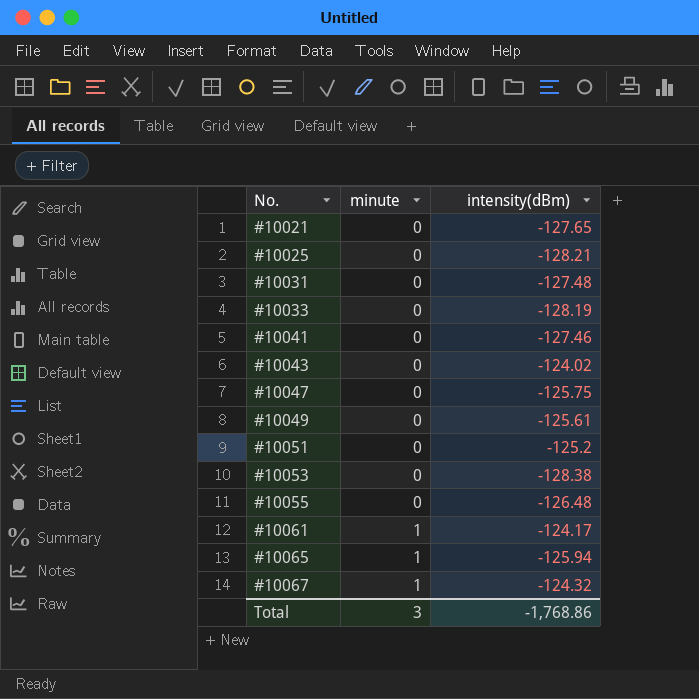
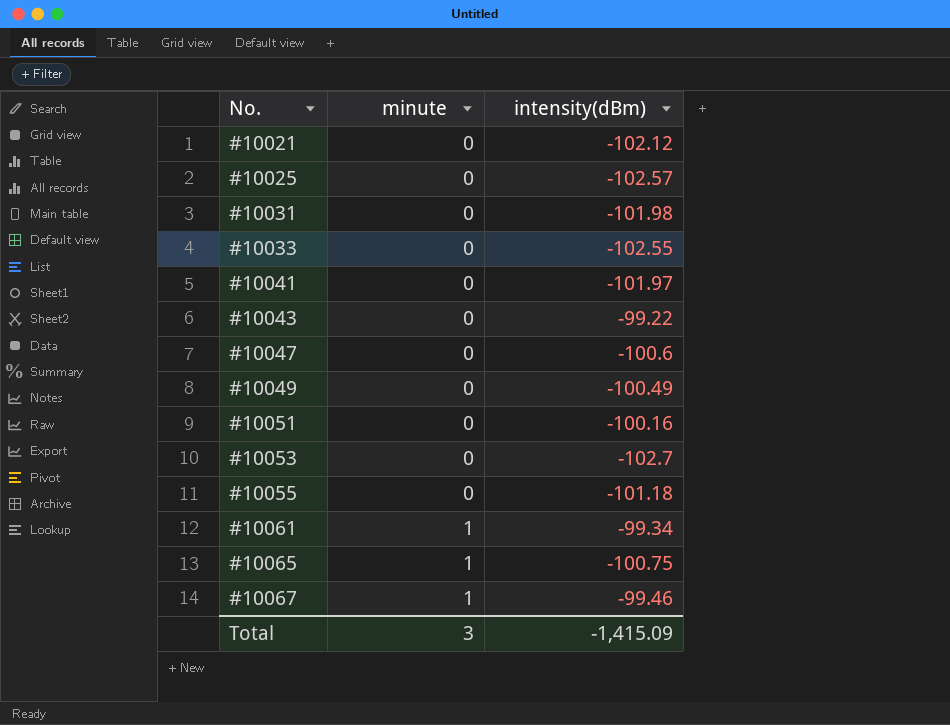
#10021 | intensity(dBm): -127.65 -> -102.12
#10025 | intensity(dBm): -128.21 -> -102.57
#10031 | intensity(dBm): -127.48 -> -101.98
#10033 | intensity(dBm): -128.19 -> -102.55
#10041 | intensity(dBm): -127.46 -> -101.97
#10043 | intensity(dBm): -124.02 -> -99.22
#10047 | intensity(dBm): -125.75 -> -100.6
#10049 | intensity(dBm): -125.61 -> -100.49
#10051 | intensity(dBm): -125.2 -> -100.16
#10053 | intensity(dBm): -128.38 -> -102.7
#10055 | intensity(dBm): -126.48 -> -101.18
#10061 | intensity(dBm): -124.17 -> -99.34
#10065 | intensity(dBm): -125.94 -> -100.75
#10067 | intensity(dBm): -124.32 -> -99.46
Total | intensity(dBm): -1,768.86 -> -1,415.09

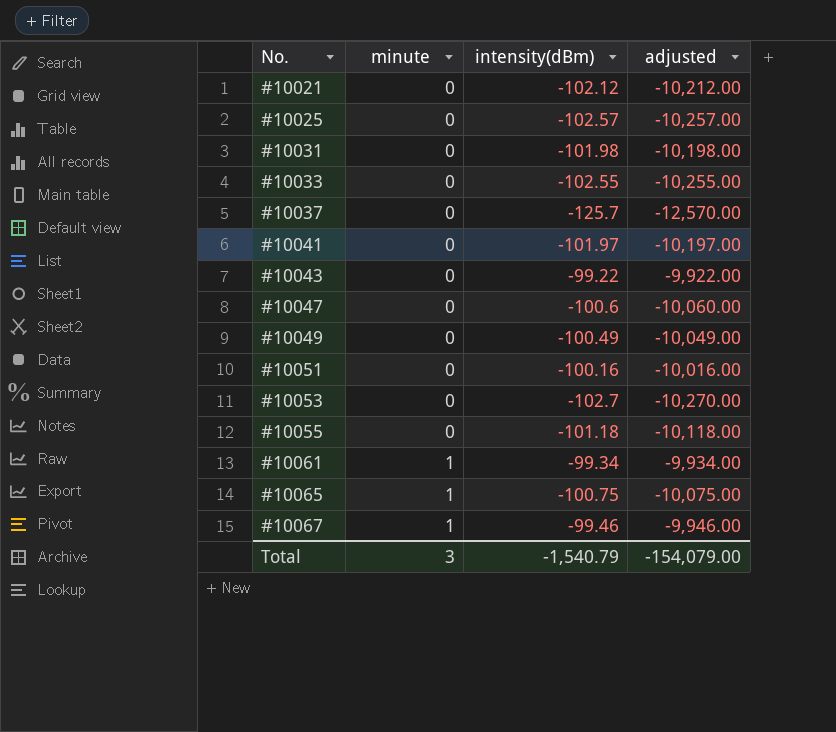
column adjusted | formula: none -> [intensity(dBm)] * 100
row #10037: none -> 0 | -125.7 | -12,570.00
Total | intensity(dBm): -1,415.09 -> -1,540.79

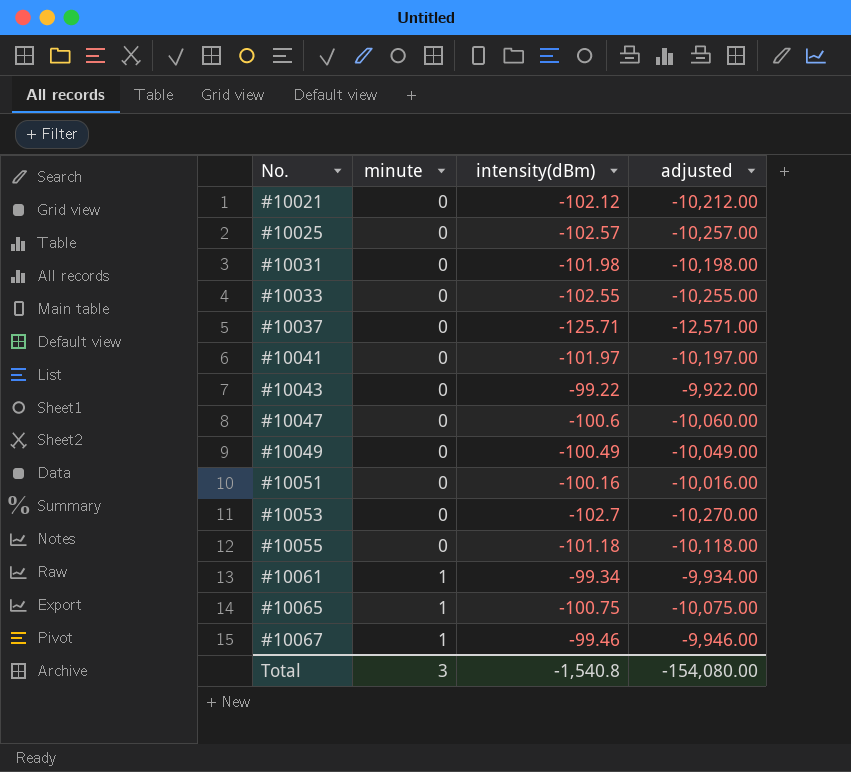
#10037 | intensity(dBm): -125.7 -> -125.71
#10037 | adjusted: -12,570.00 -> -12,571.00
Total | intensity(dBm): -1,540.79 -> -1,540.8
Total | adjusted: -154,079.00 -> -154,080.00

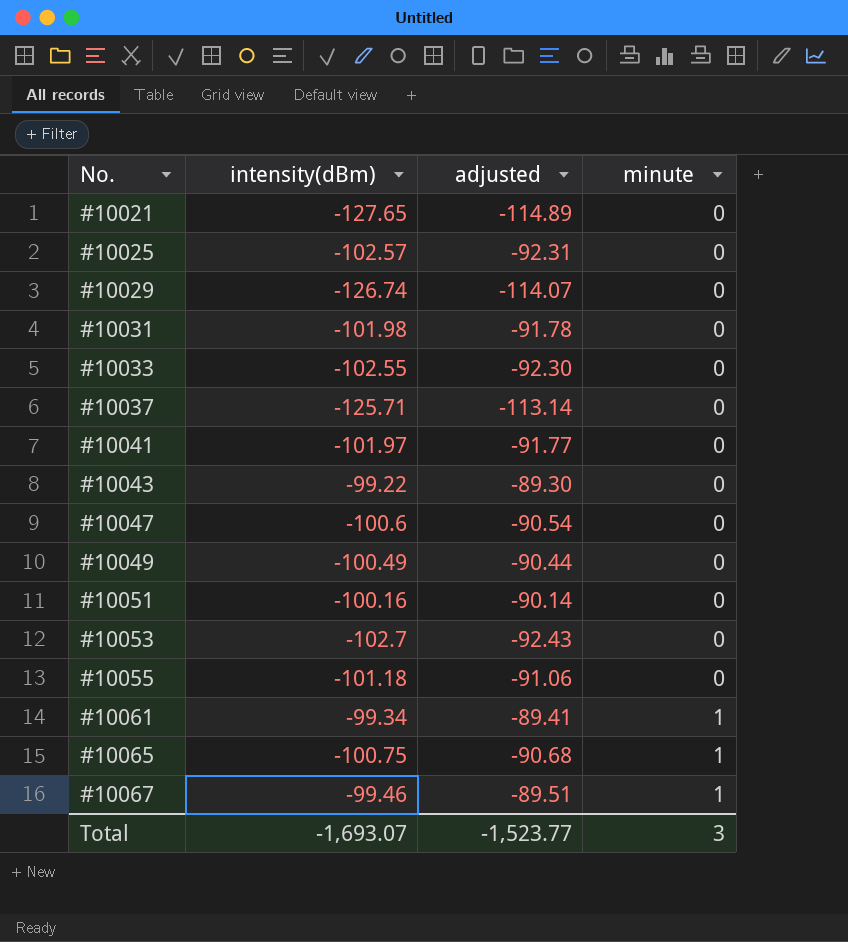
column adjusted | formula: [intensity(dBm)] * 100 -> [intensity(dBm)] * 0.9
column minute | position: 2 -> 4
#10021 | intensity(dBm): -102.12 -> -127.65
row #10029: none -> -126.74 | -114.07 | 0
Total | intensity(dBm): -1,540.8 -> -1,693.07
Total | adjusted: -154,080.00 -> -1,523.77

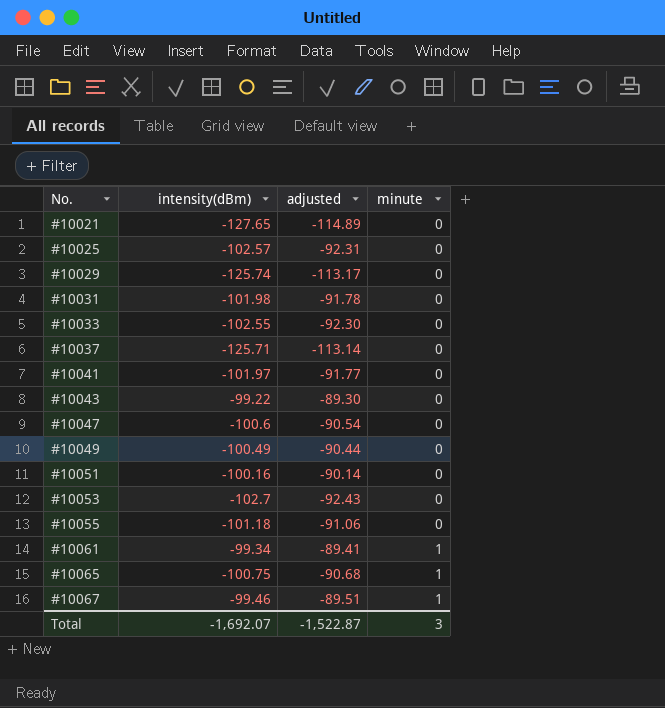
#10029 | intensity(dBm): -126.74 -> -125.74
#10029 | adjusted: -114.07 -> -113.17
Total | intensity(dBm): -1,693.07 -> -1,692.07
Total | adjusted: -1,523.77 -> -1,522.87

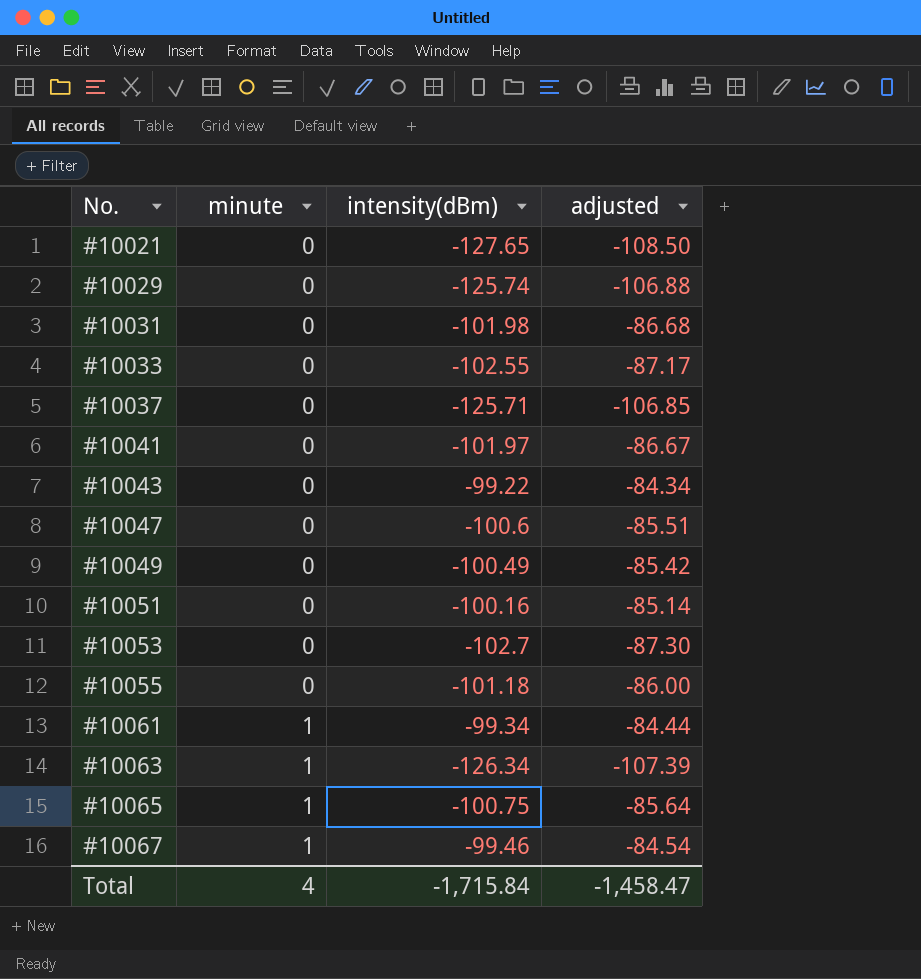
column minute | position: 4 -> 2
column adjusted | formula: [intensity(dBm)] * 0.9 -> [intensity(dBm)] * 0.85
row #10025: -102.57 | -92.31 | 0 -> none
row #10063: none -> 1 | -126.34 | -107.39
Total | minute: 3 -> 4
Total | intensity(dBm): -1,692.07 -> -1,715.84
Total | adjusted: -1,522.87 -> -1,458.47

